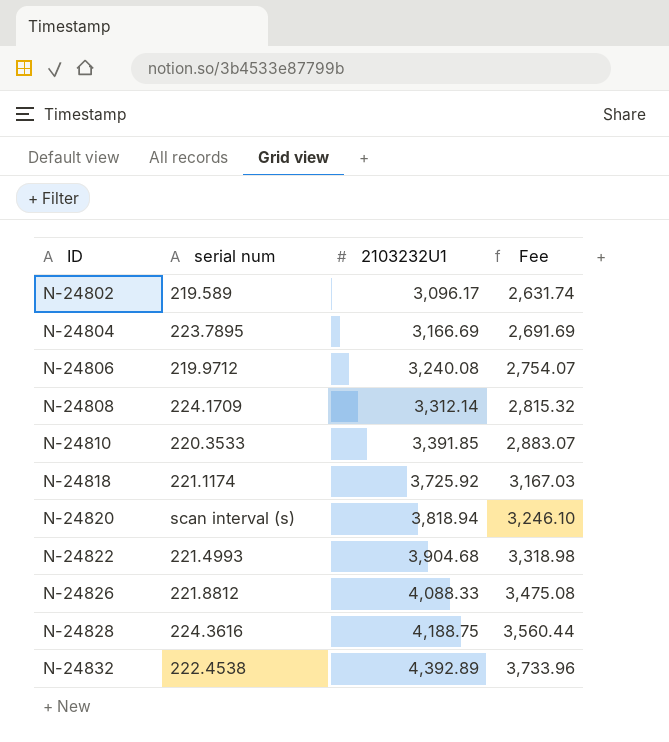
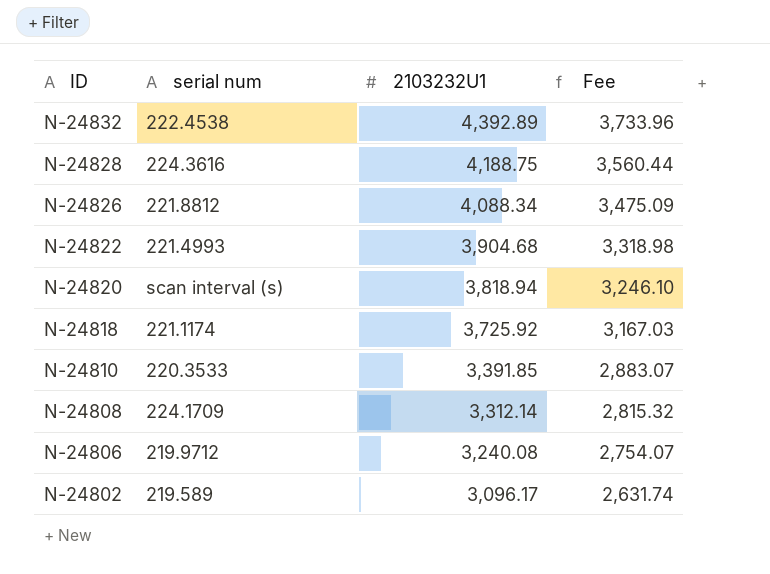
row order: ID ascending -> ID descending
row N-24804: 223.7895 | 3,166.69 | 2,691.69 -> none
N-24826 | 2103232U1: 4,088.33 -> 4,088.34
N-24826 | Fee: 3,475.08 -> 3,475.09

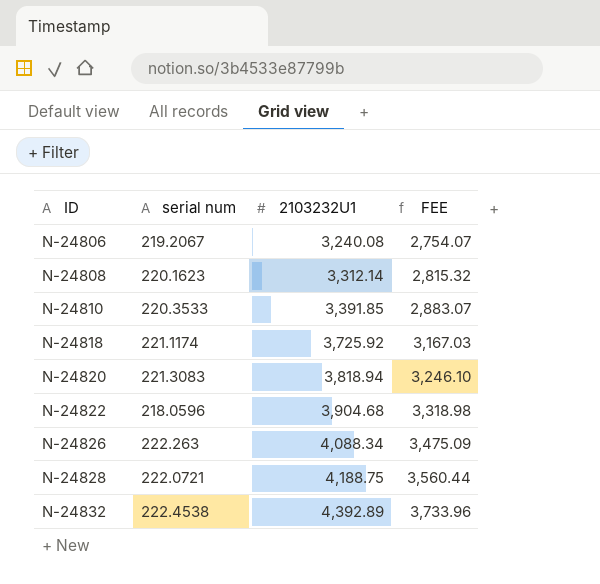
row order: ID descending -> ID ascending
column name: Fee -> FEE
row N-24802: 219.589 | 3,096.17 | 2,631.74 -> none
N-24806 | serial num: 219.9712 -> 219.2067
N-24808 | serial num: 224.1709 -> 220.1623
N-24820 | serial num: scan interval (s) -> 221.3083
N-24822 | serial num: 221.4993 -> 218.0596
N-24826 | serial num: 221.8812 -> 222.263
N-24828 | serial num: 224.3616 -> 222.0721

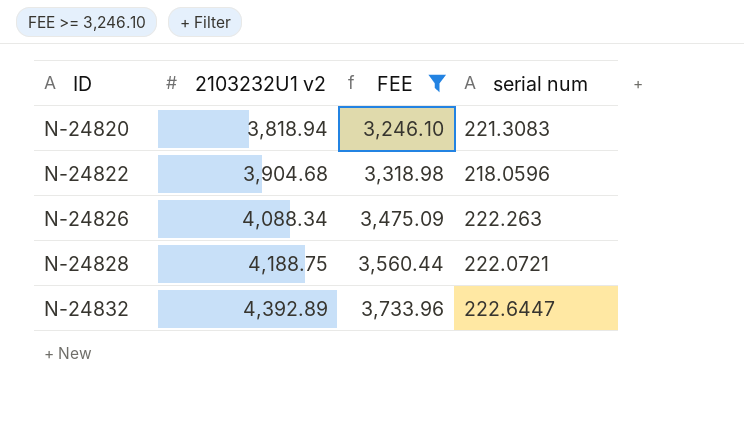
filter: none -> FEE >= 3,246.10
column name: 2103232U1 -> 2103232U1 v2
column serial num | position: 2 -> 4
N-24832 | serial num: 222.4538 -> 222.6447

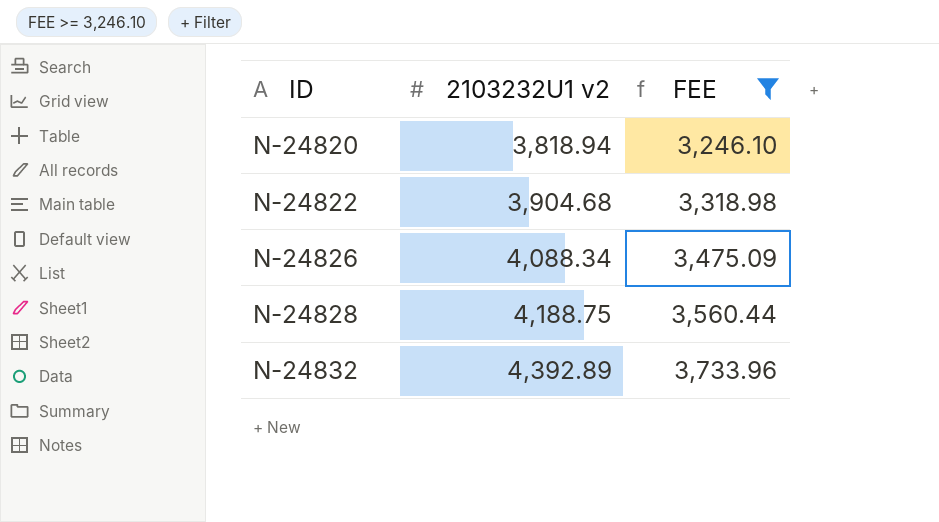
column serial num | position: 4 -> none

